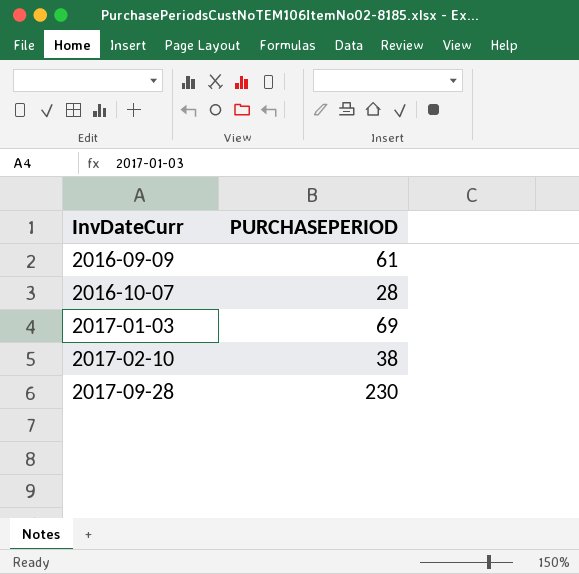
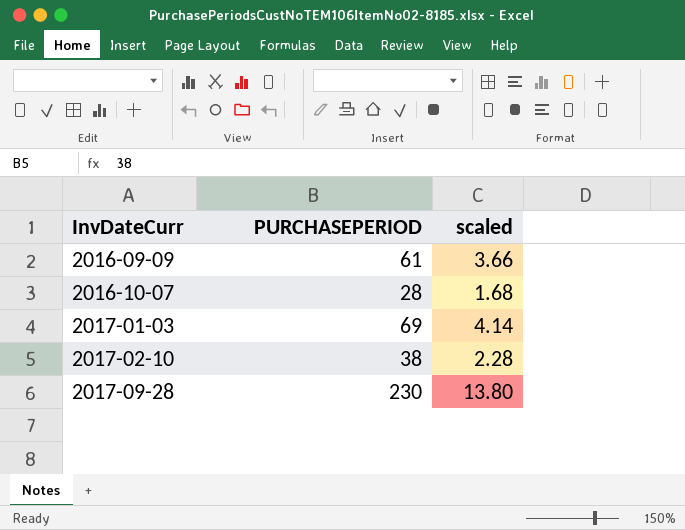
column scaled | formula: none -> [PURCHASEPERIOD] * 0.06

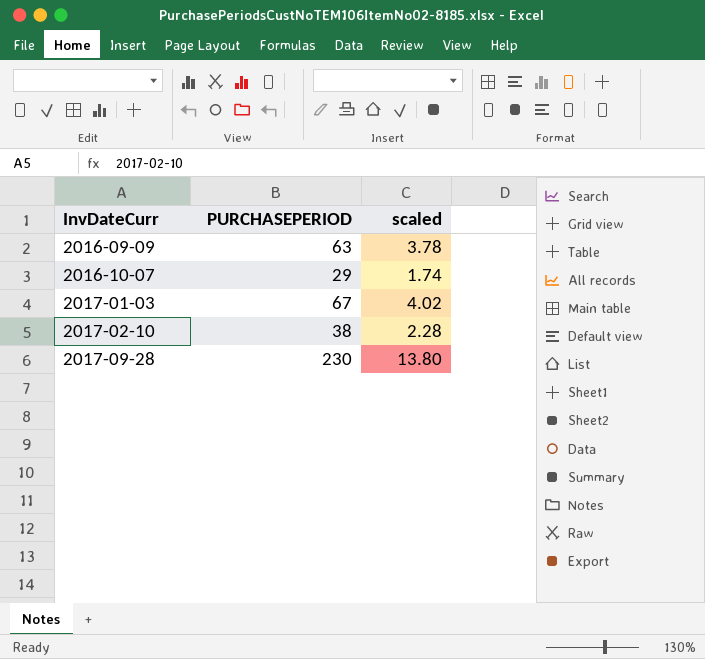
2016-09-09 | PURCHASEPERIOD: 61 -> 63
2016-09-09 | scaled: 3.66 -> 3.78
2016-10-07 | PURCHASEPERIOD: 28 -> 29
2016-10-07 | scaled: 1.68 -> 1.74
2017-01-03 | PURCHASEPERIOD: 69 -> 67
2017-01-03 | scaled: 4.14 -> 4.02

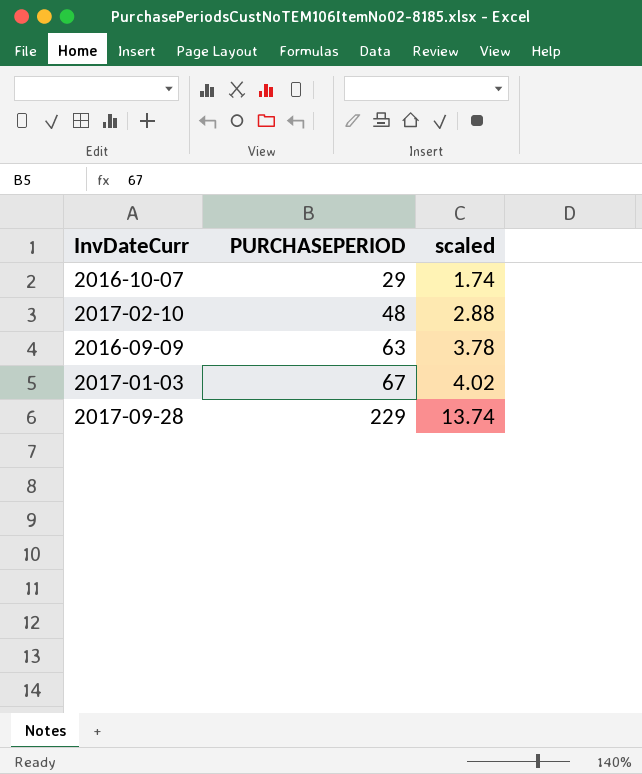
row order: InvDateCurr ascending -> PURCHASEPERIOD ascending
2017-02-10 | PURCHASEPERIOD: 38 -> 48
2017-02-10 | scaled: 2.28 -> 2.88
2017-09-28 | PURCHASEPERIOD: 230 -> 229
2017-09-28 | scaled: 13.80 -> 13.74

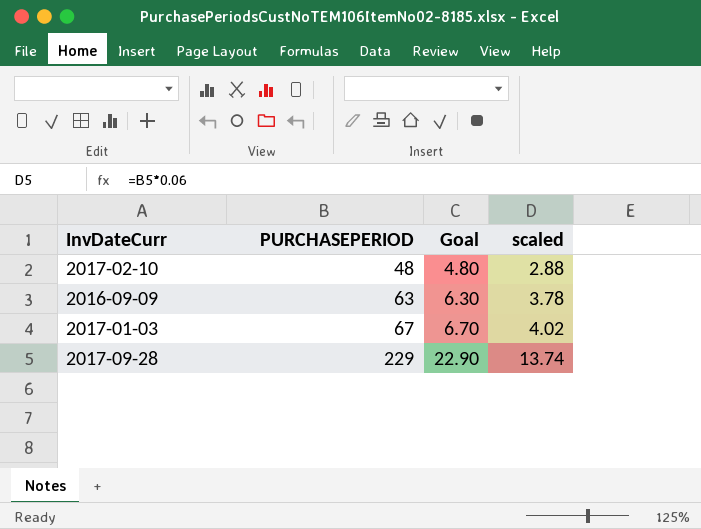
column Goal | formula: none -> [PURCHASEPERIOD] * 0.1
row 2016-10-07: 29 | 1.74 -> none

